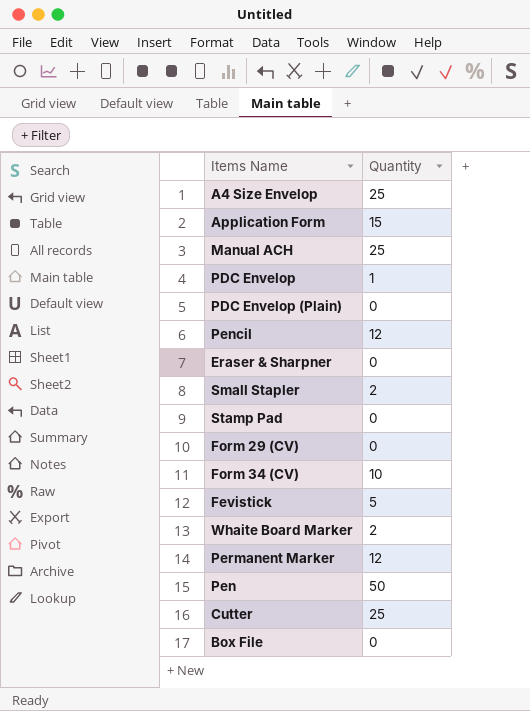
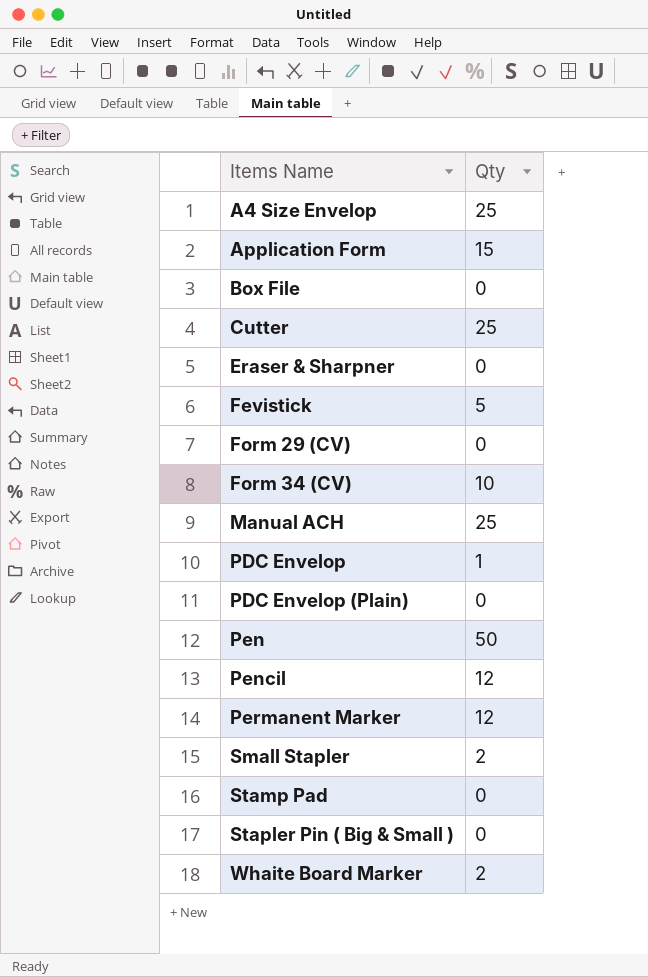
row order: none -> Items Name ascending
column name: Quantity -> Qty
row Stapler Pin ( Big & Small ): none -> 0

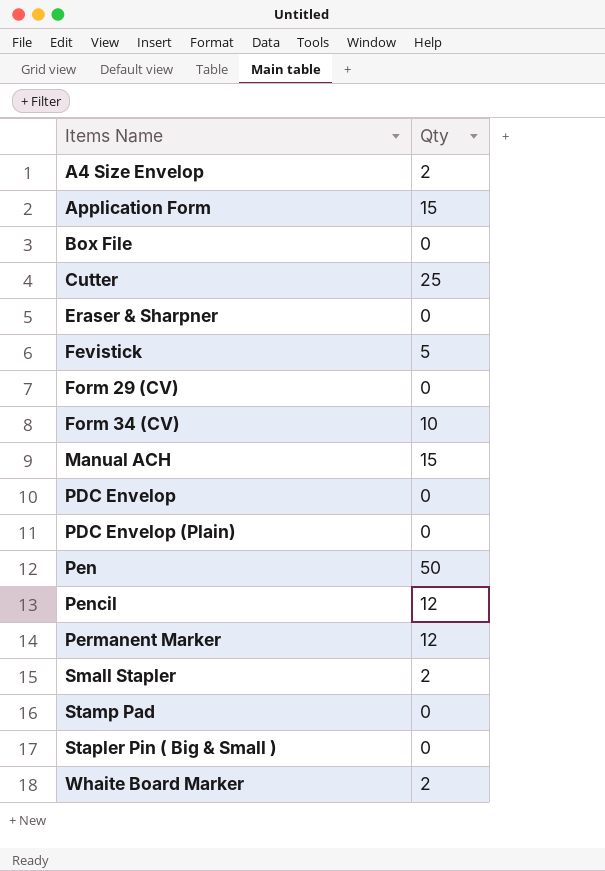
A4 Size Envelop | Qty: 25 -> 2
Manual ACH | Qty: 25 -> 15
PDC Envelop | Qty: 1 -> 0

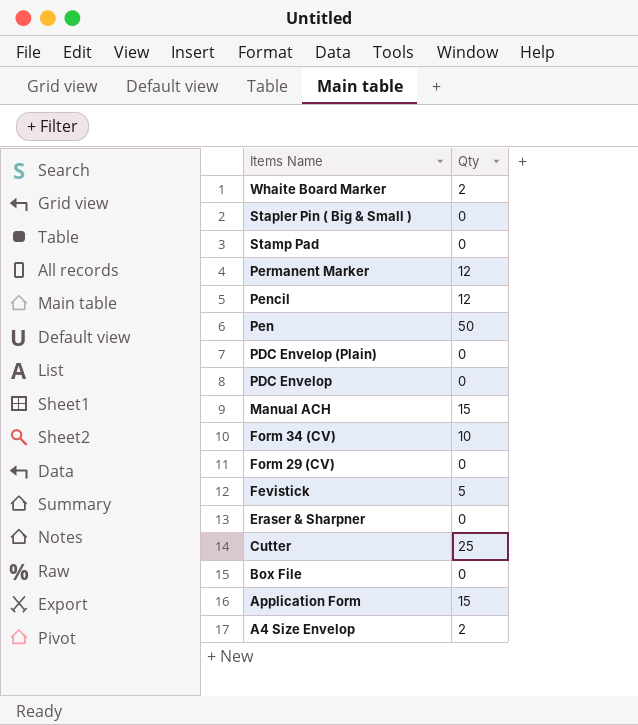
row order: Items Name ascending -> Items Name descending
row Small Stapler: 2 -> none

